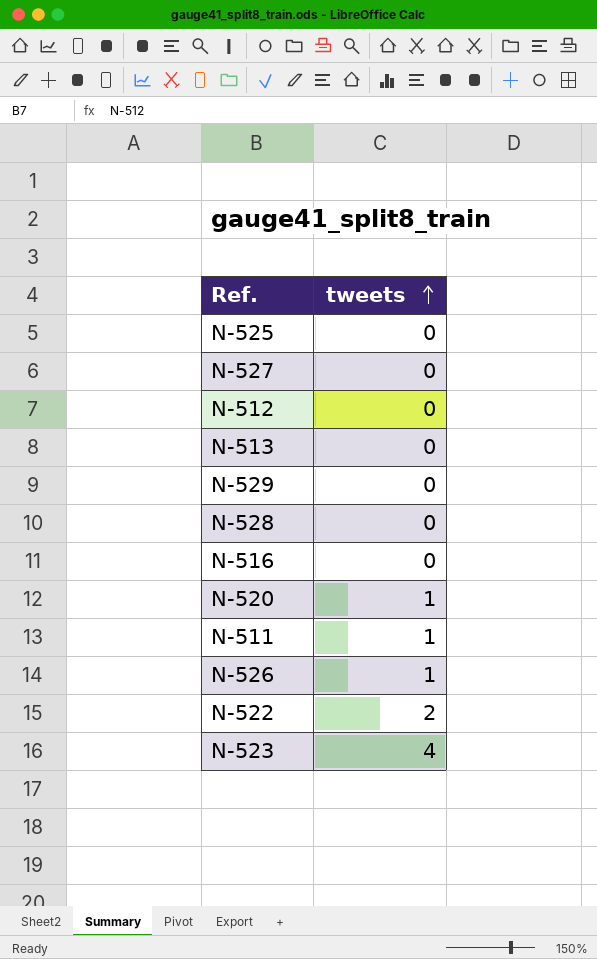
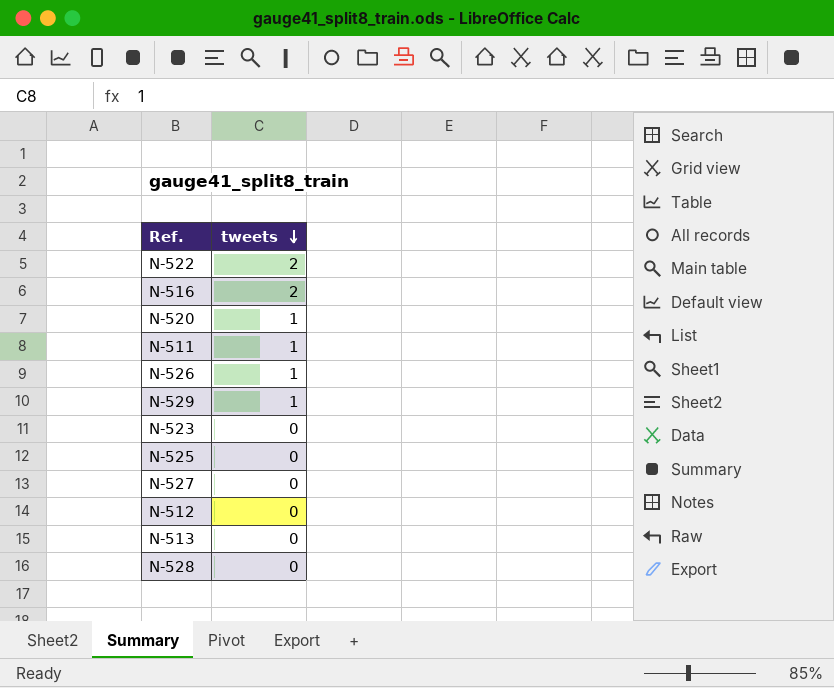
row order: tweets ascending -> tweets descending
N-516 | tweets: 0 -> 2
N-529 | tweets: 0 -> 1
N-523 | tweets: 4 -> 0

